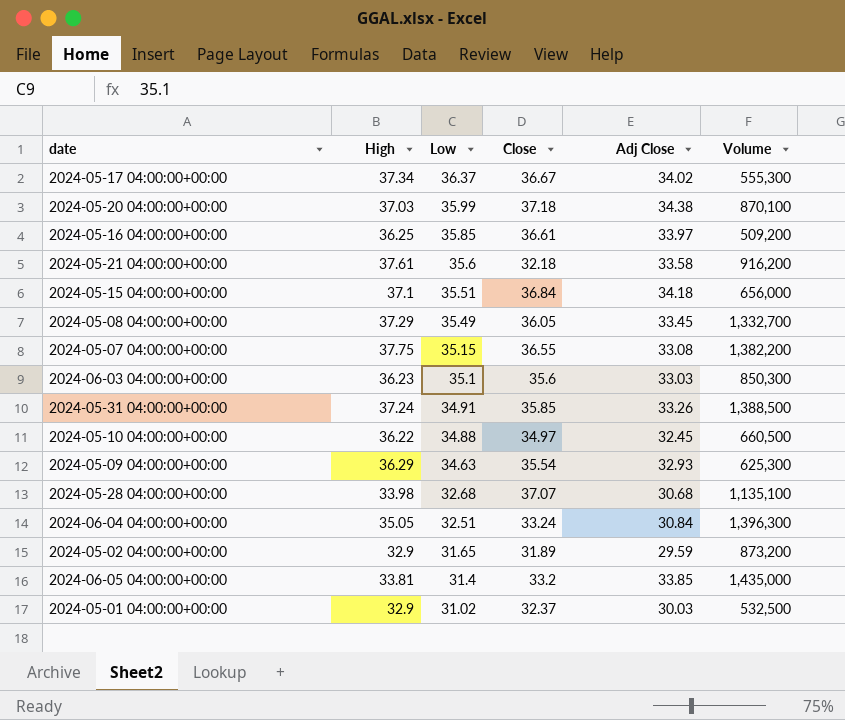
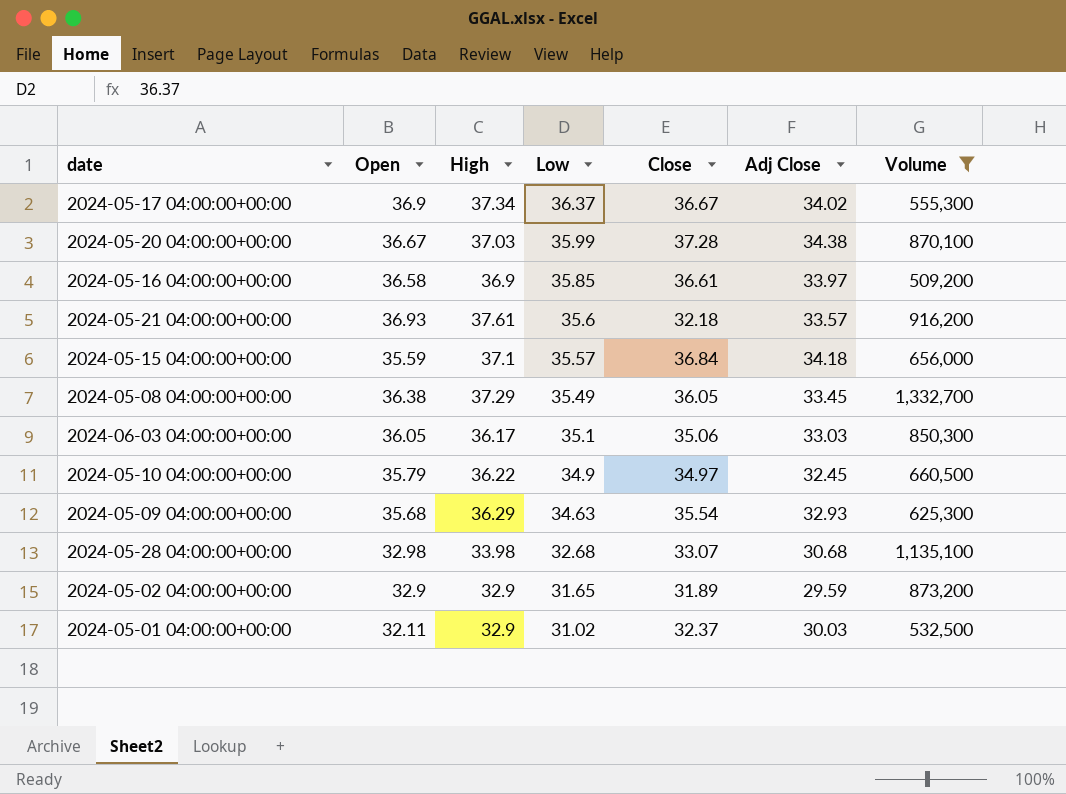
filter: none -> Volume <= 1,332,700
column Open | position: none -> 2
2024-05-20 04:00:00+00:00 | Close: 37.18 -> 37.28
2024-05-16 04:00:00+00:00 | High: 36.25 -> 36.9
2024-05-21 04:00:00+00:00 | Adj Close: 33.58 -> 33.57
2024-05-15 04:00:00+00:00 | Low: 35.51 -> 35.57
2024-06-03 04:00:00+00:00 | High: 36.23 -> 36.17
2024-06-03 04:00:00+00:00 | Close: 35.6 -> 35.06
2024-05-10 04:00:00+00:00 | Low: 34.88 -> 34.9
2024-05-28 04:00:00+00:00 | Close: 37.07 -> 33.07

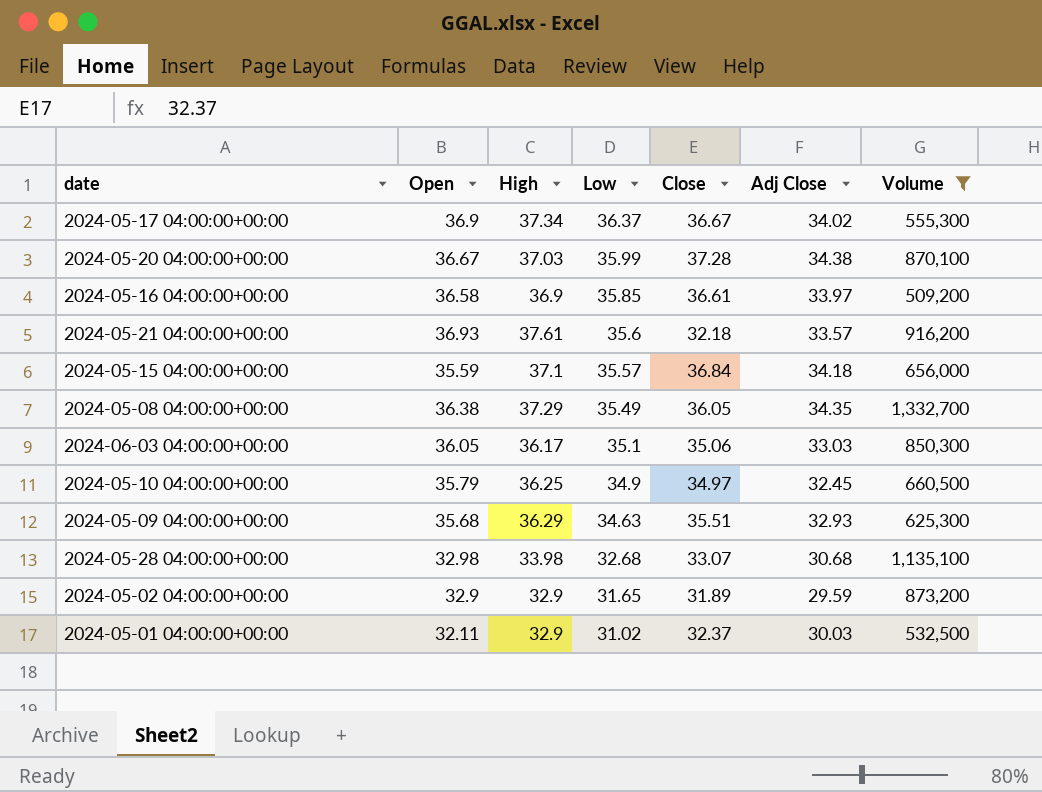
2024-05-08 04:00:00+00:00 | Adj Close: 33.45 -> 34.35
2024-05-10 04:00:00+00:00 | High: 36.22 -> 36.25
2024-05-09 04:00:00+00:00 | Close: 35.54 -> 35.51

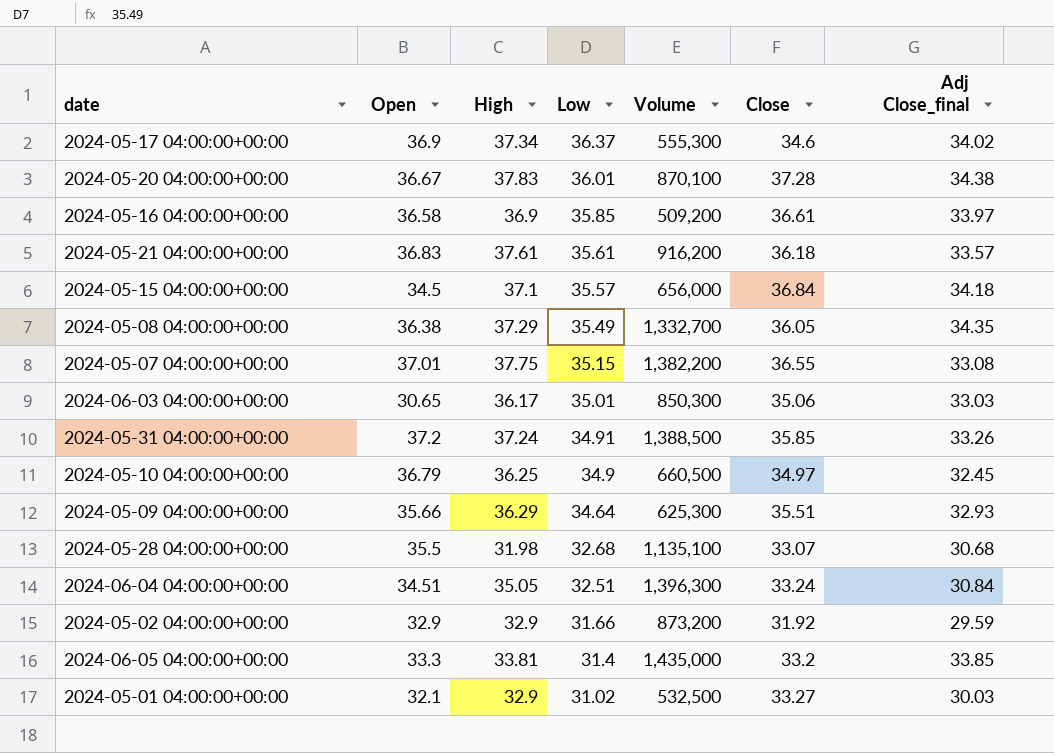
filter: Volume <= 1,332,700 -> none
column Volume | position: 7 -> 5
column name: Adj Close -> Adj Close_final
2024-05-17 04:00:00+00:00 | Close: 36.67 -> 34.6
2024-05-20 04:00:00+00:00 | High: 37.03 -> 37.83
2024-05-20 04:00:00+00:00 | Low: 35.99 -> 36.01
2024-05-21 04:00:00+00:00 | Open: 36.93 -> 36.83
2024-05-21 04:00:00+00:00 | Low: 35.6 -> 35.61
2024-05-21 04:00:00+00:00 | Close: 32.18 -> 36.18
2024-05-15 04:00:00+00:00 | Open: 35.59 -> 34.5
2024-06-03 04:00:00+00:00 | Open: 36.05 -> 30.65
2024-06-03 04:00:00+00:00 | Low: 35.1 -> 35.01
2024-05-10 04:00:00+00:00 | Open: 35.79 -> 36.79
2024-05-09 04:00:00+00:00 | Open: 35.68 -> 35.66
2024-05-09 04:00:00+00:00 | Low: 34.63 -> 34.64
2024-05-28 04:00:00+00:00 | Open: 32.98 -> 35.5
2024-05-28 04:00:00+00:00 | High: 33.98 -> 31.98
2024-05-02 04:00:00+00:00 | Low: 31.65 -> 31.66
2024-05-02 04:00:00+00:00 | Close: 31.89 -> 31.92
2024-05-01 04:00:00+00:00 | Open: 32.11 -> 32.1
2024-05-01 04:00:00+00:00 | Close: 32.37 -> 33.27

